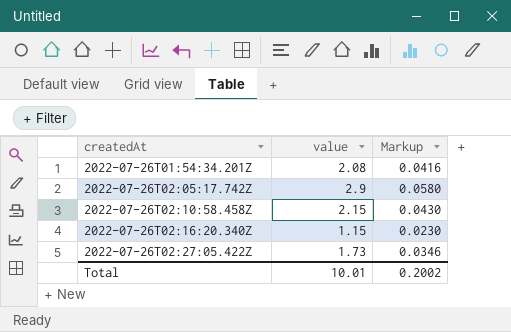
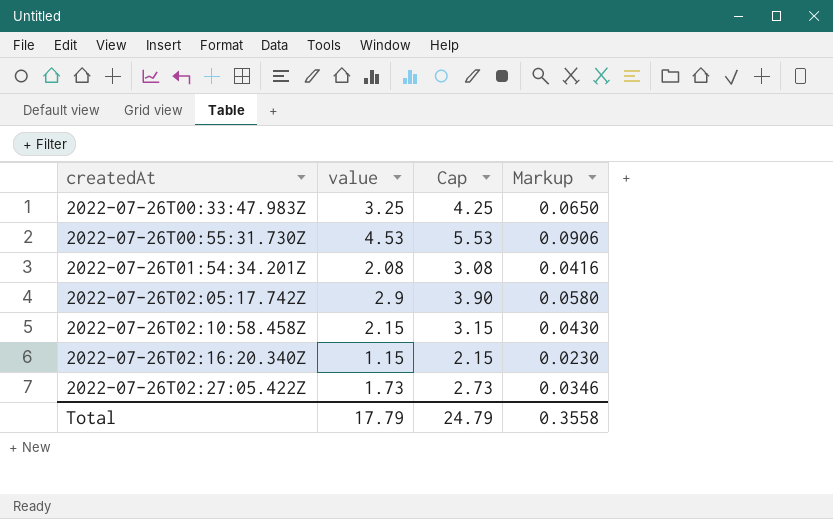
column Cap | formula: none -> [value] + 1
row 2022-07-26T00:33:47.983Z: none -> 3.25 | 4.25 | 0.0650
row 2022-07-26T00:55:31.730Z: none -> 4.53 | 5.53 | 0.0906
Total | value: 10.01 -> 17.79
Total | Markup: 0.2002 -> 0.3558

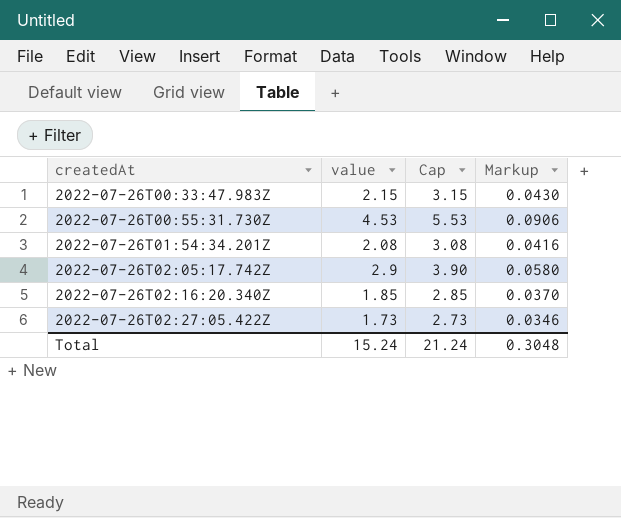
row 2022-07-26T02:10:58.458Z: 2.15 | 3.15 | 0.0430 -> none
2022-07-26T00:33:47.983Z | value: 3.25 -> 2.15
2022-07-26T00:33:47.983Z | Cap: 4.25 -> 3.15
2022-07-26T00:33:47.983Z | Markup: 0.0650 -> 0.0430
2022-07-26T02:16:20.340Z | value: 1.15 -> 1.85
2022-07-26T02:16:20.340Z | Cap: 2.15 -> 2.85
2022-07-26T02:16:20.340Z | Markup: 0.0230 -> 0.0370
Total | value: 17.79 -> 15.24
Total | Cap: 24.79 -> 21.24
Total | Markup: 0.3558 -> 0.3048

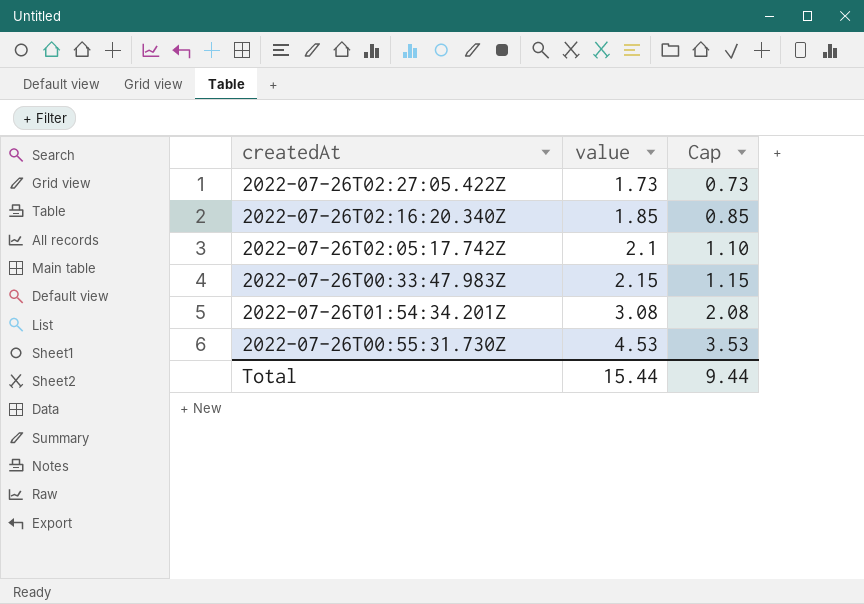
row order: createdAt ascending -> value ascending
column Markup | formula: [value] * 0.02 -> none
column Cap | formula: [value] + 1 -> [value] - 1
2022-07-26T02:05:17.742Z | value: 2.9 -> 2.1
2022-07-26T01:54:34.201Z | value: 2.08 -> 3.08
Total | value: 15.24 -> 15.44
Total | Cap: 21.24 -> 9.44

